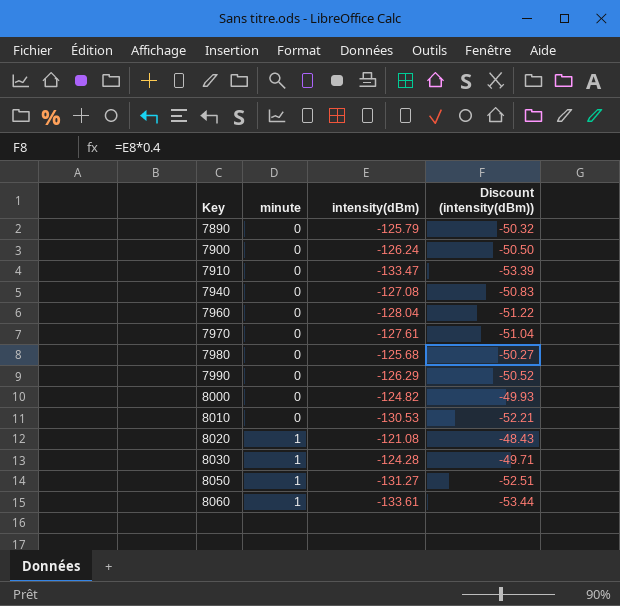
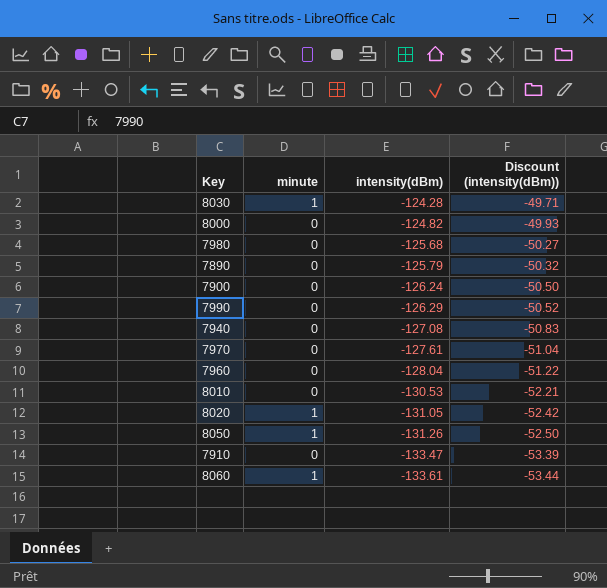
row order: Key ascending -> intensity(dBm) descending
8020 | intensity(dBm): -121.08 -> -131.05
8020 | Discount (intensity(dBm)): -48.43 -> -52.42
8050 | intensity(dBm): -131.27 -> -131.26
8050 | Discount (intensity(dBm)): -52.51 -> -52.50

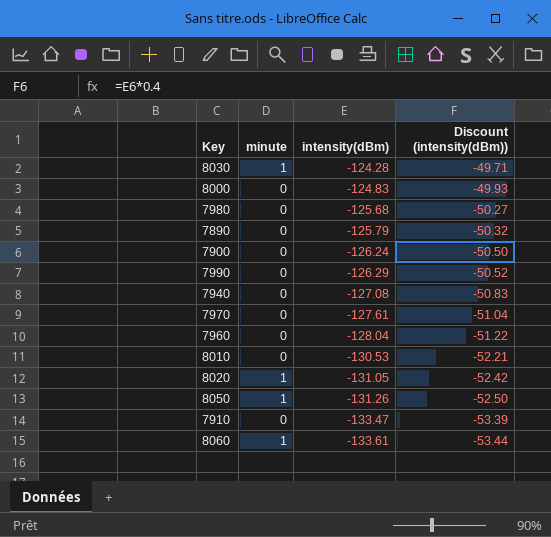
8000 | intensity(dBm): -124.82 -> -124.83

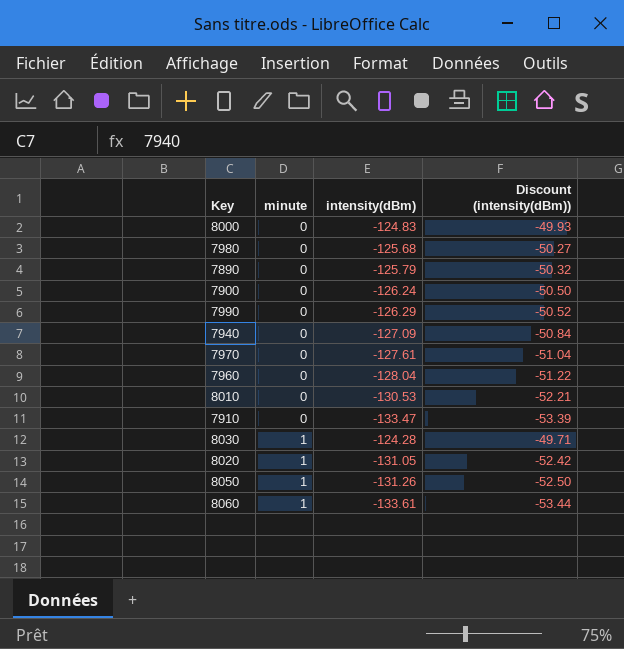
row order: intensity(dBm) descending -> minute ascending
7940 | intensity(dBm): -127.08 -> -127.09
7940 | Discount (intensity(dBm)): -50.83 -> -50.84

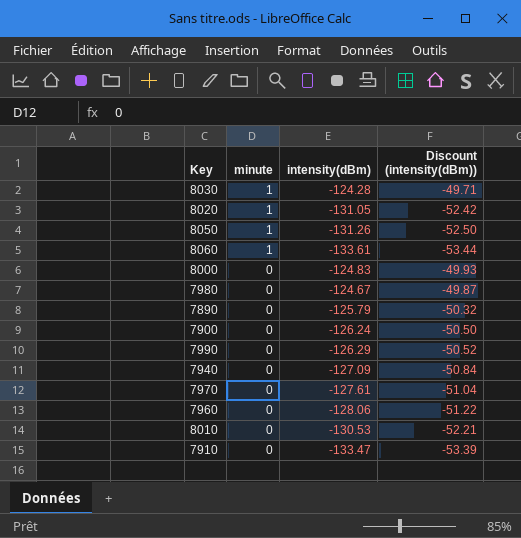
row order: minute ascending -> minute descending
7980 | intensity(dBm): -125.68 -> -124.67
7980 | Discount (intensity(dBm)): -50.27 -> -49.87
7960 | intensity(dBm): -128.04 -> -128.06

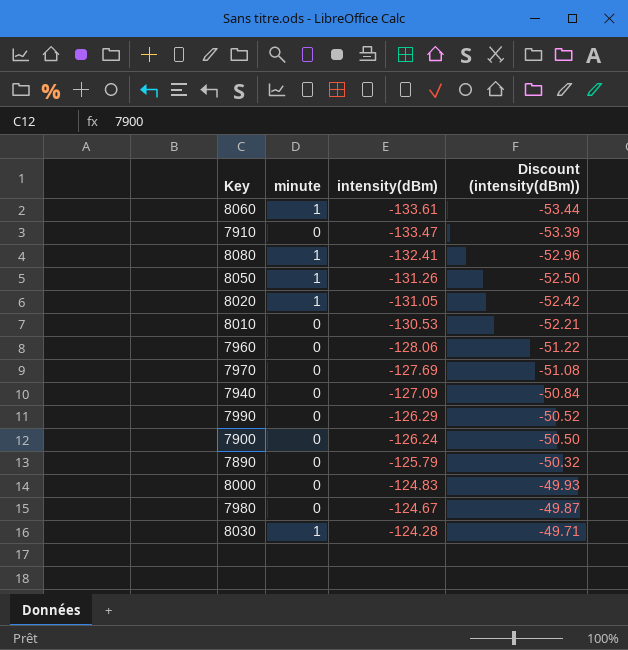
row order: minute descending -> intensity(dBm) ascending
row 8080: none -> 1 | -132.41 | -52.96
7970 | intensity(dBm): -127.61 -> -127.69
7970 | Discount (intensity(dBm)): -51.04 -> -51.08

